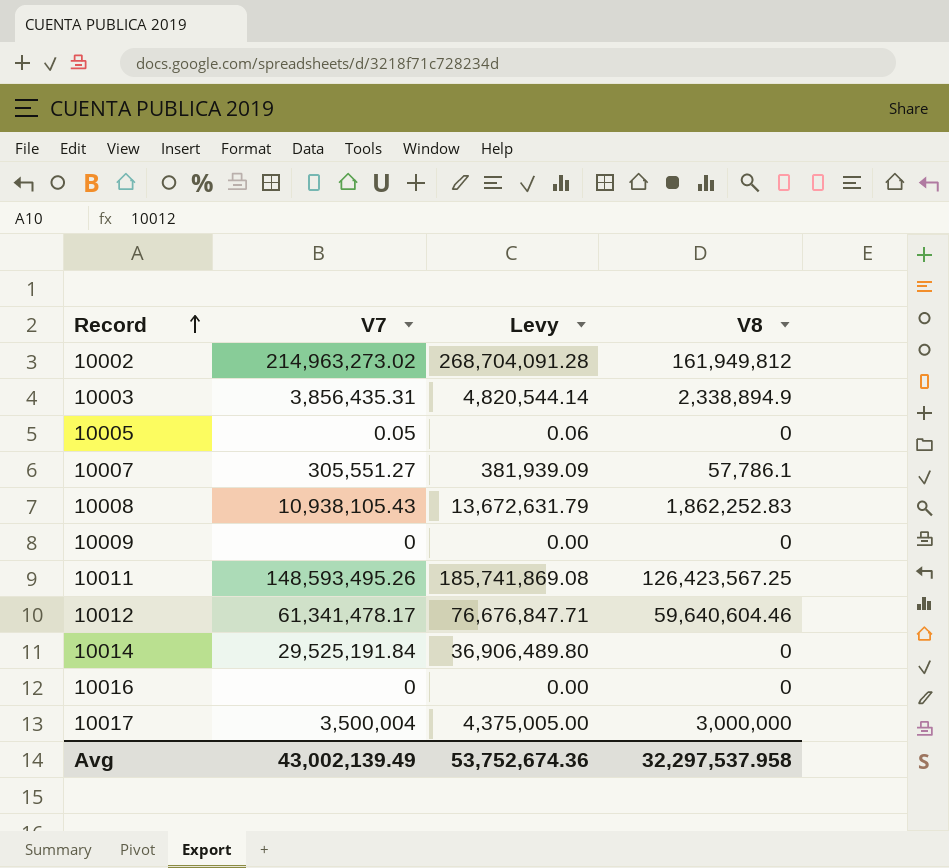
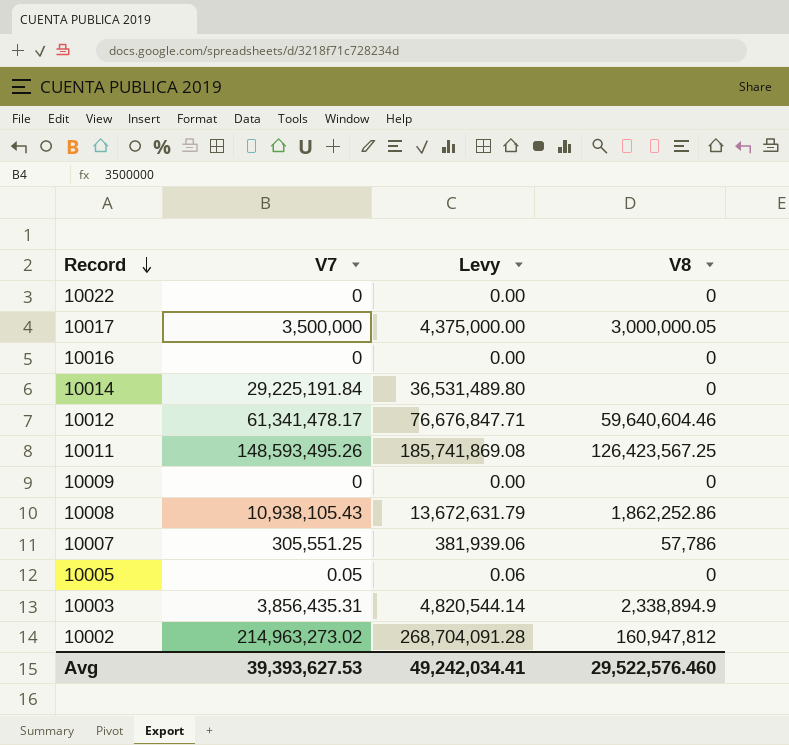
row order: Record ascending -> Record descending
row 10022: none -> 0 | 0.00 | 0
10017 | V7: 3,500,004 -> 3,500,000
10017 | Levy: 4,375,005.00 -> 4,375,000.00
10017 | V8: 3,000,000 -> 3,000,000.05
10014 | V7: 29,525,191.84 -> 29,225,191.84
10014 | Levy: 36,906,489.80 -> 36,531,489.80
10008 | V8: 1,862,252.83 -> 1,862,252.86
10007 | V7: 305,551.27 -> 305,551.25
10007 | Levy: 381,939.09 -> 381,939.06
10007 | V8: 57,786.1 -> 57,786
10002 | V8: 161,949,812 -> 160,947,812
Avg | V7: 43,002,139.49 -> 39,393,627.53
Avg | Levy: 53,752,674.36 -> 49,242,034.41
Avg | V8: 32,297,537.958 -> 29,522,576.460

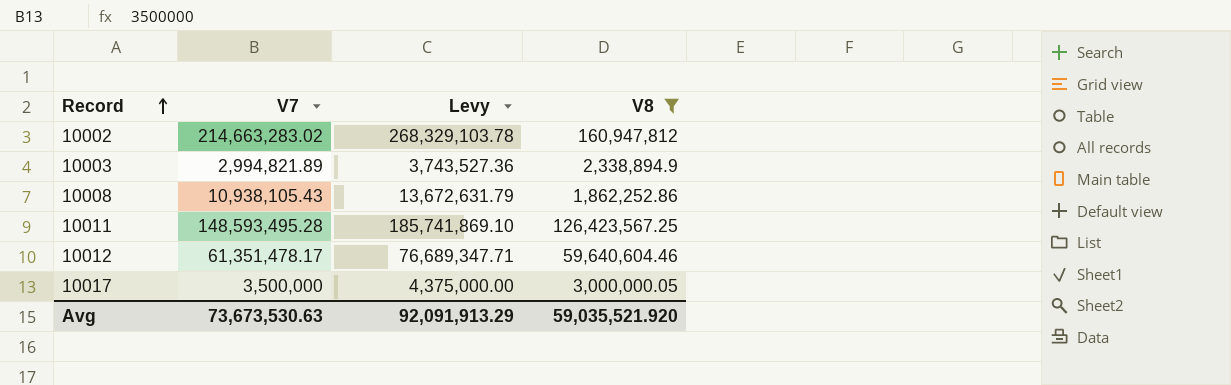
filter: none -> V8 >= 1,862,252.86
row order: Record descending -> Record ascending
10002 | V7: 214,963,273.02 -> 214,663,283.02
10002 | Levy: 268,704,091.28 -> 268,329,103.78
10003 | V7: 3,856,435.31 -> 2,994,821.89
10003 | Levy: 4,820,544.14 -> 3,743,527.36
10011 | V7: 148,593,495.26 -> 148,593,495.28
10011 | Levy: 185,741,869.08 -> 185,741,869.10
10012 | V7: 61,341,478.17 -> 61,351,478.17
10012 | Levy: 76,676,847.71 -> 76,689,347.71
Avg | V7: 39,393,627.53 -> 73,673,530.63
Avg | Levy: 49,242,034.41 -> 92,091,913.29
Avg | V8: 29,522,576.460 -> 59,035,521.920

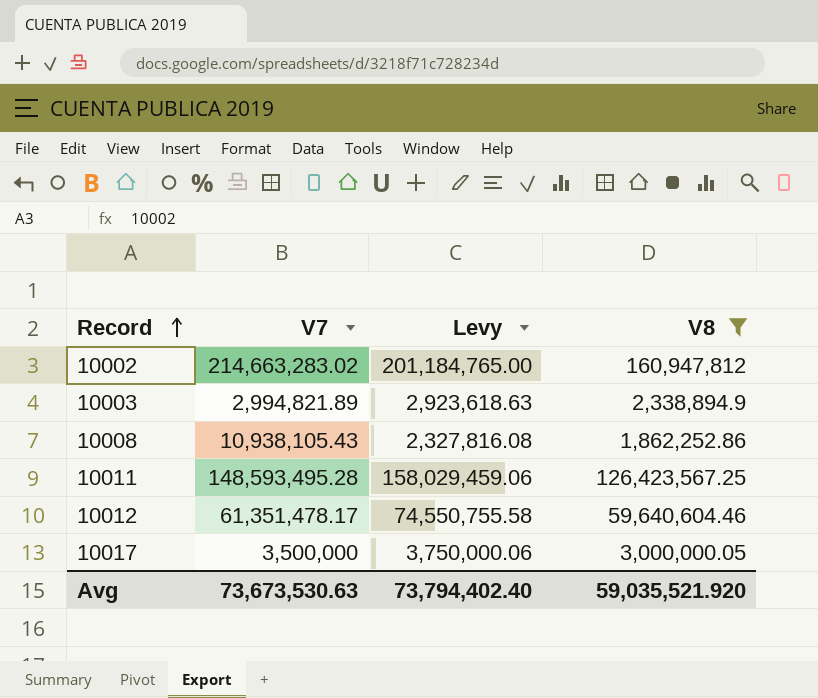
column Levy | formula: [V7] * 1.25 -> [V8] * 1.25
Avg | Levy: 92,091,913.29 -> 73,794,402.40

